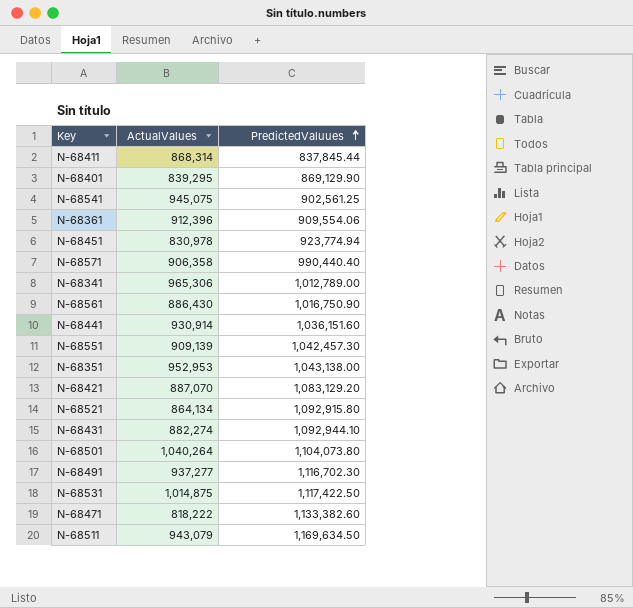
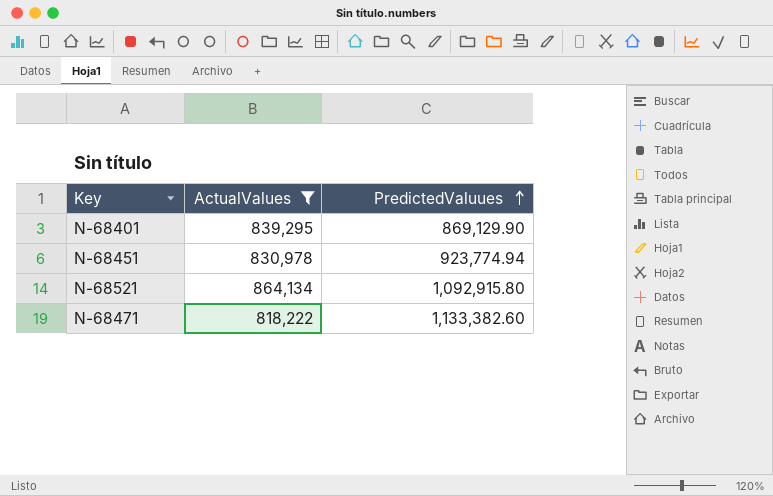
filter: none -> ActualValues <= 864,134

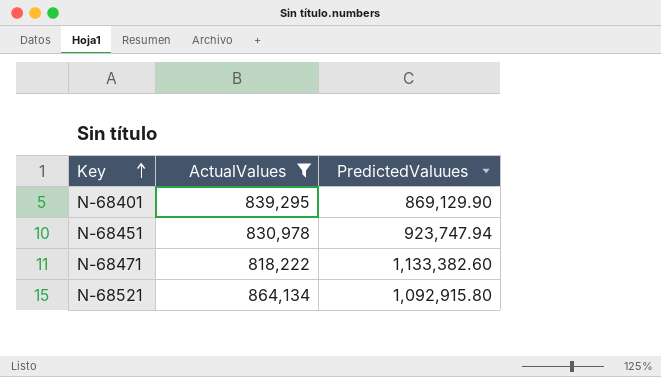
row order: PredictedValuues ascending -> Key ascending
N-68451 | PredictedValuues: 923,774.94 -> 923,747.94

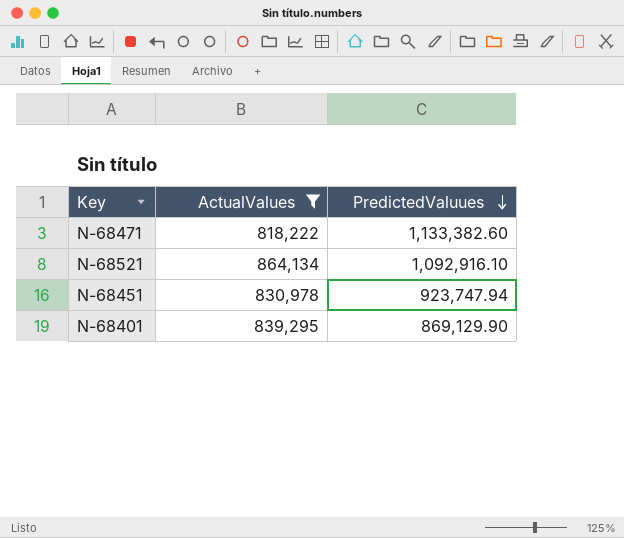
row order: Key ascending -> PredictedValuues descending
N-68521 | PredictedValuues: 1,092,915.80 -> 1,092,916.10

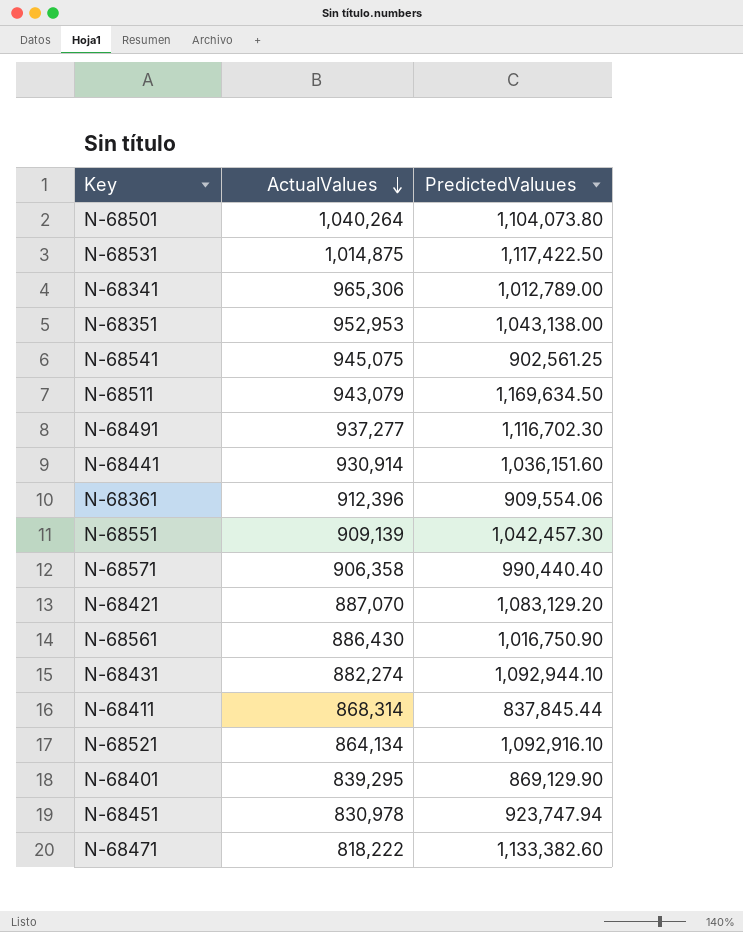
filter: ActualValues <= 864,134 -> none
row order: PredictedValuues descending -> ActualValues descending

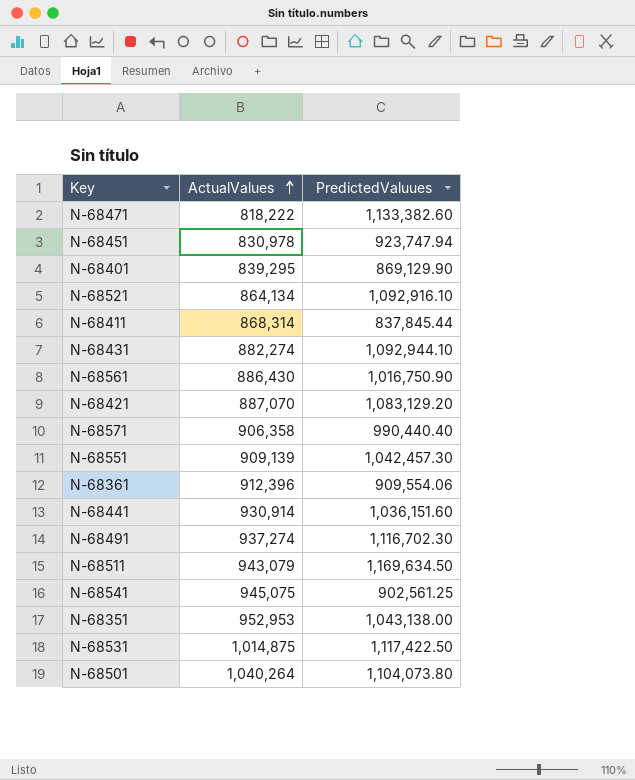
row order: ActualValues descending -> ActualValues ascending
row N-68341: 965,306 | 1,012,789.00 -> none
N-68491 | ActualValues: 937,277 -> 937,274

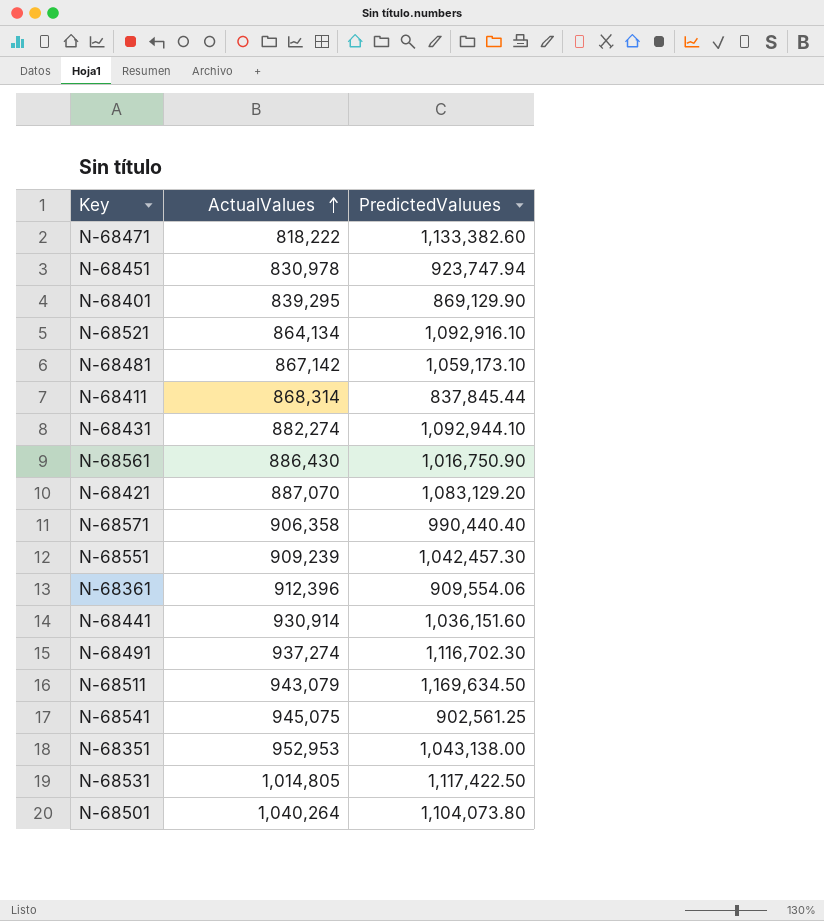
row N-68481: none -> 867,142 | 1,059,173.10
N-68551 | ActualValues: 909,139 -> 909,239
N-68531 | ActualValues: 1,014,875 -> 1,014,805

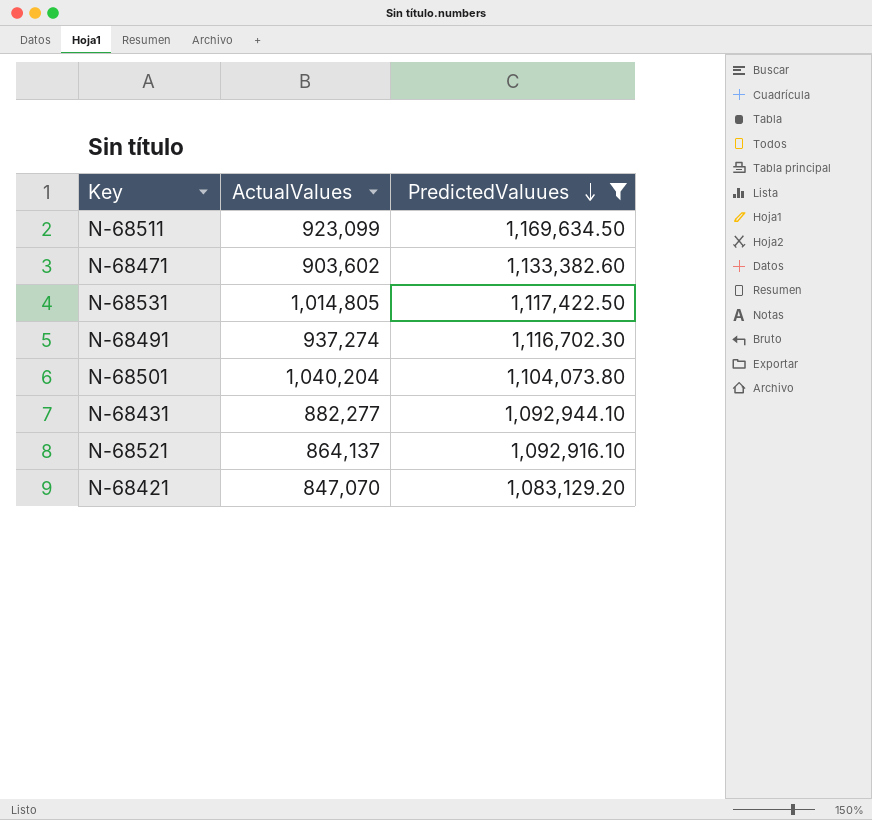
filter: none -> PredictedValuues >= 1,083,129.20
row order: ActualValues ascending -> PredictedValuues descending
N-68511 | ActualValues: 943,079 -> 923,099
N-68471 | ActualValues: 818,222 -> 903,602
N-68501 | ActualValues: 1,040,264 -> 1,040,204
N-68431 | ActualValues: 882,274 -> 882,277
N-68521 | ActualValues: 864,134 -> 864,137
N-68421 | ActualValues: 887,070 -> 847,070

